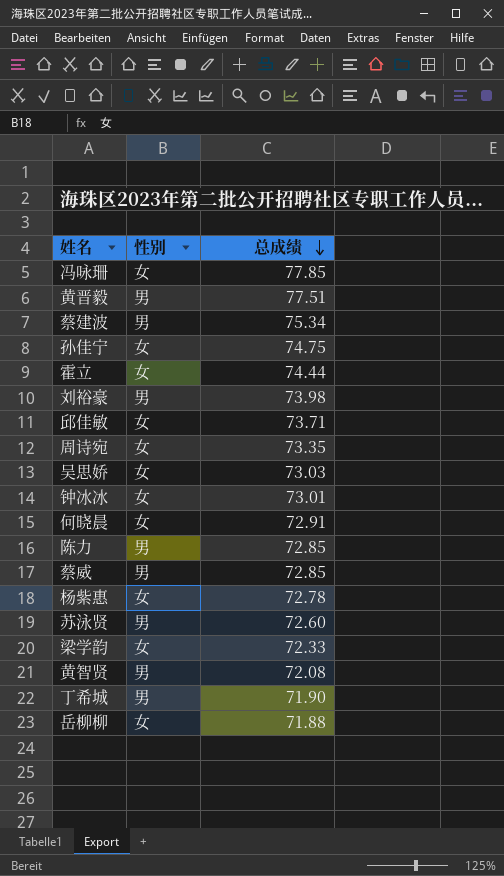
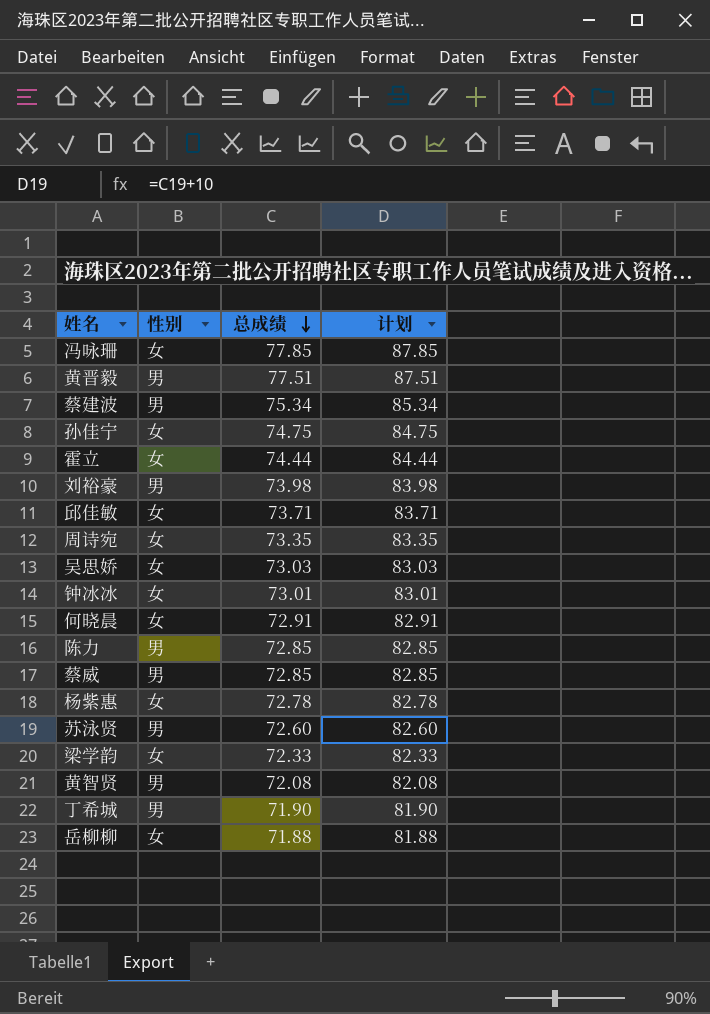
column 计划 | formula: none -> [总成绩] + 10

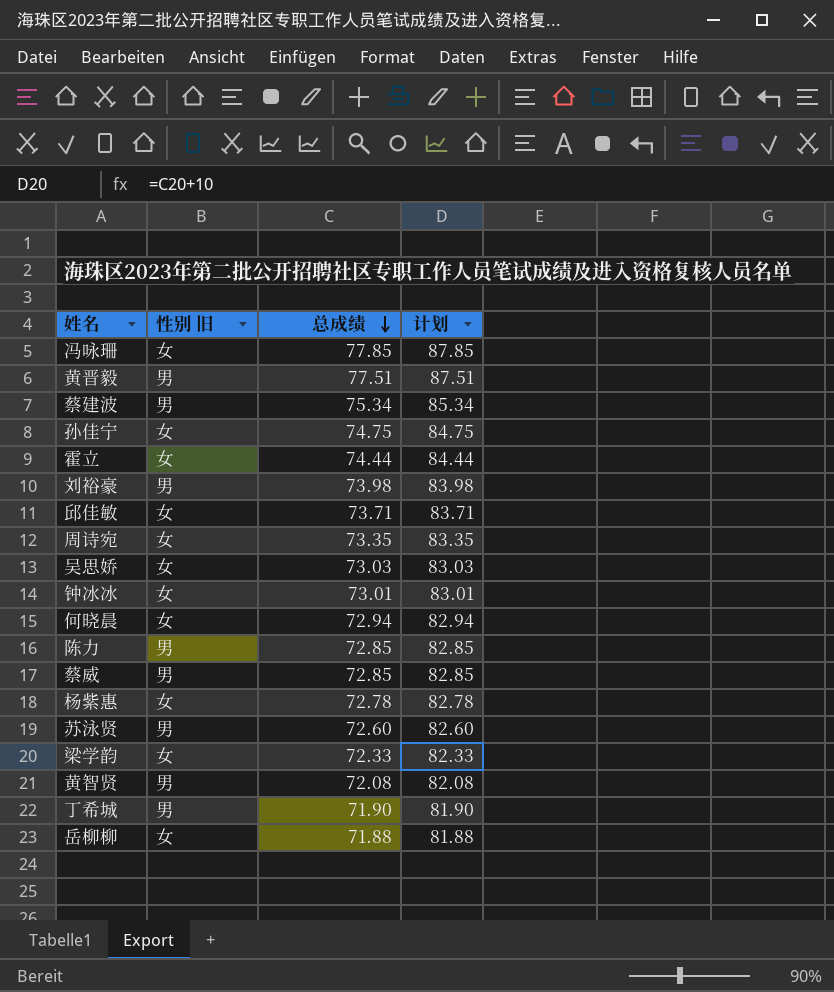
column name: 性别 -> 性别 旧
何晓晨 | 总成绩: 72.91 -> 72.94
何晓晨 | 计划: 82.91 -> 82.94

